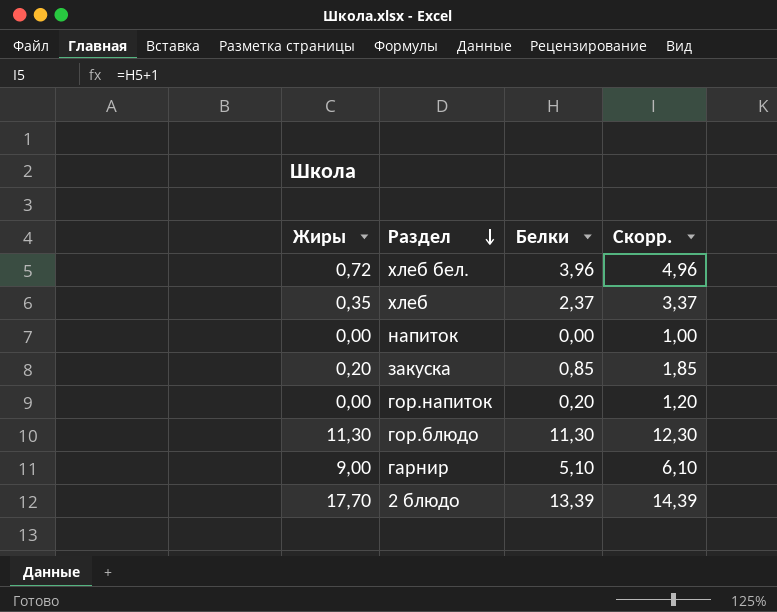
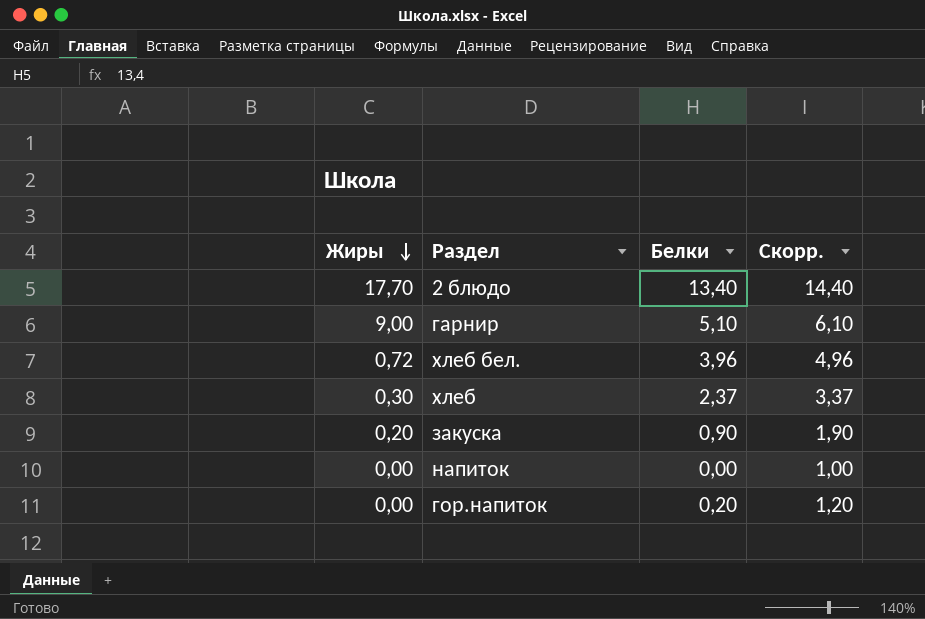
row order: Раздел descending -> Жиры descending
row гор.блюдо: 11,30 | 11,30 | 12,30 -> none
2 блюдо | Белки: 13,39 -> 13,40
2 блюдо | Скорр.: 14,39 -> 14,40
хлеб | Жиры: 0,35 -> 0,30
закуска | Белки: 0,85 -> 0,90
закуска | Скорр.: 1,85 -> 1,90

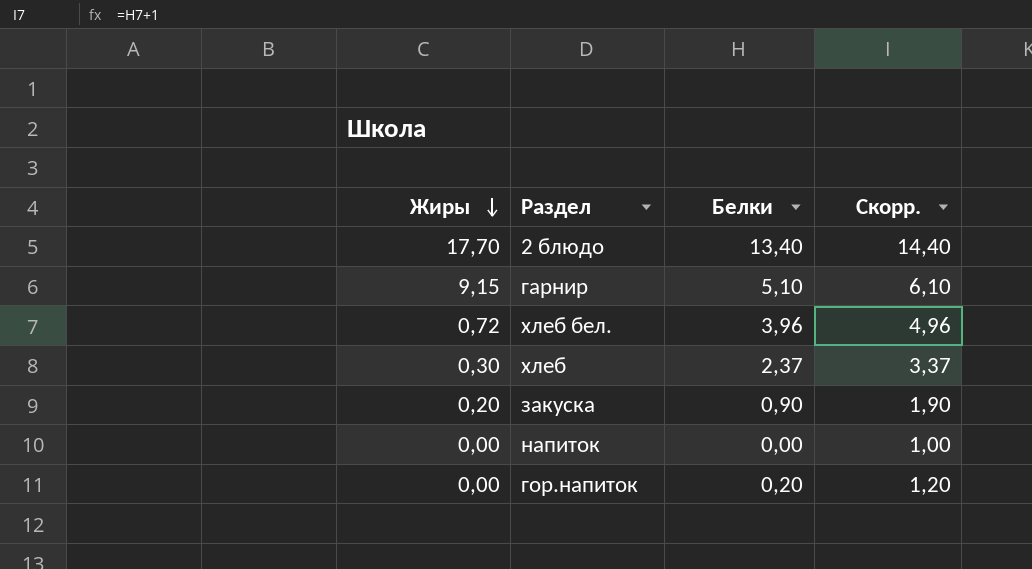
гарнир | Жиры: 9,00 -> 9,15

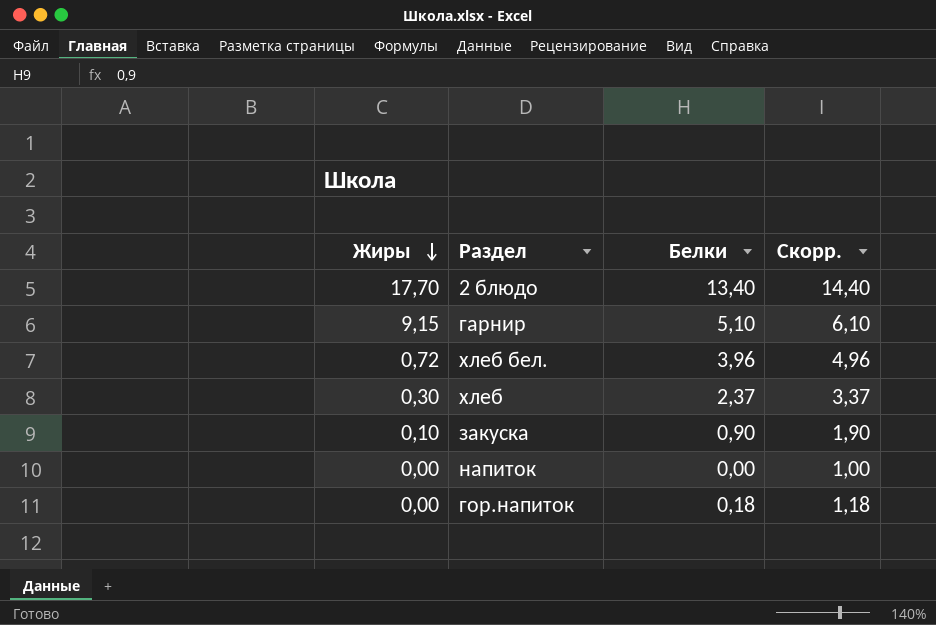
закуска | Жиры: 0,20 -> 0,10
гор.напиток | Белки: 0,20 -> 0,18
гор.напиток | Скорр.: 1,20 -> 1,18

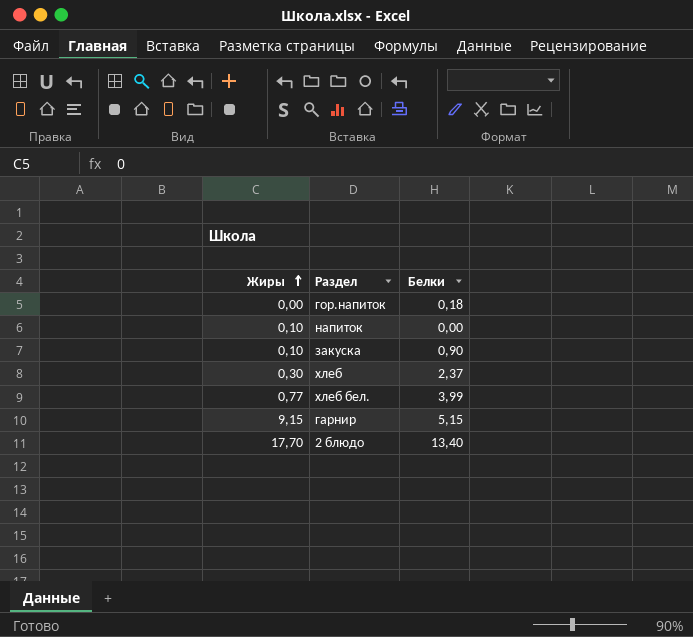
row order: Жиры descending -> Жиры ascending
column Скорр. | formula: [Белки] + 1 -> none
напиток | Жиры: 0,00 -> 0,10
хлеб бел. | Жиры: 0,72 -> 0,77
хлеб бел. | Белки: 3,96 -> 3,99
гарнир | Белки: 5,10 -> 5,15

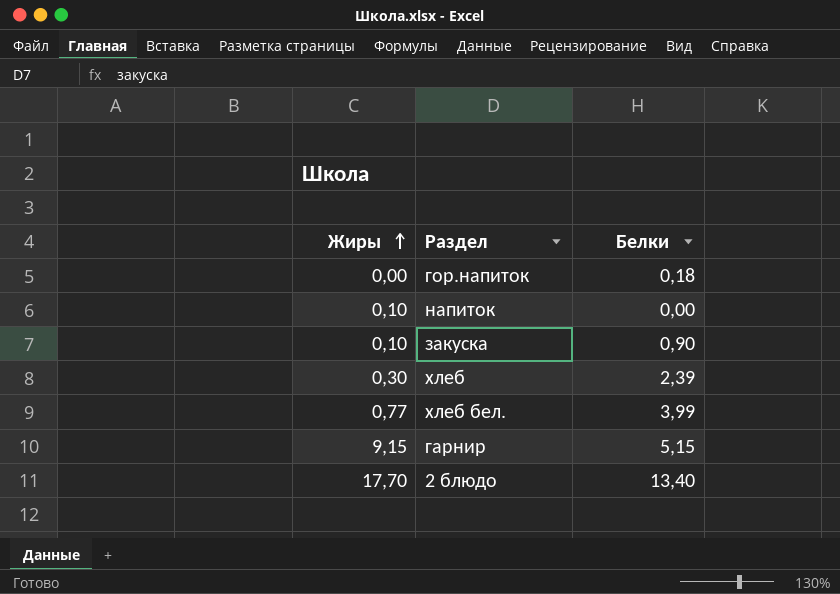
хлеб | Белки: 2,37 -> 2,39

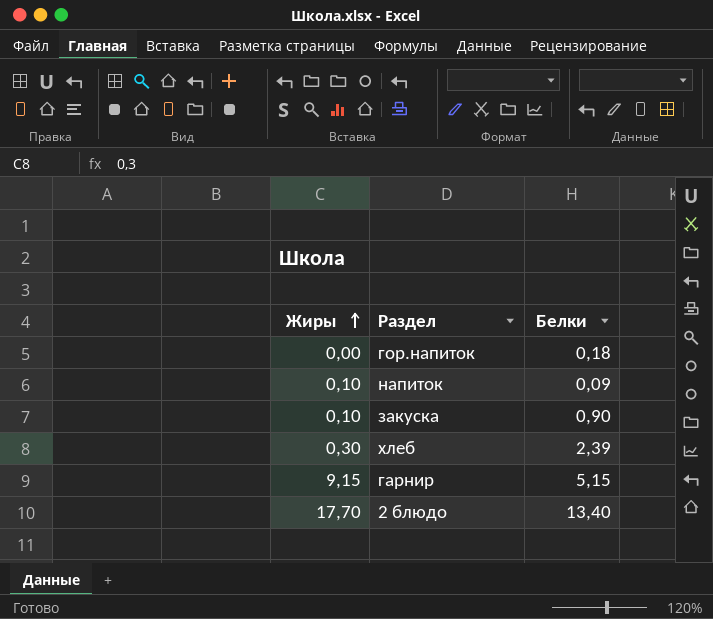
row хлеб бел.: 0,77 | 3,99 -> none
напиток | Белки: 0,00 -> 0,09

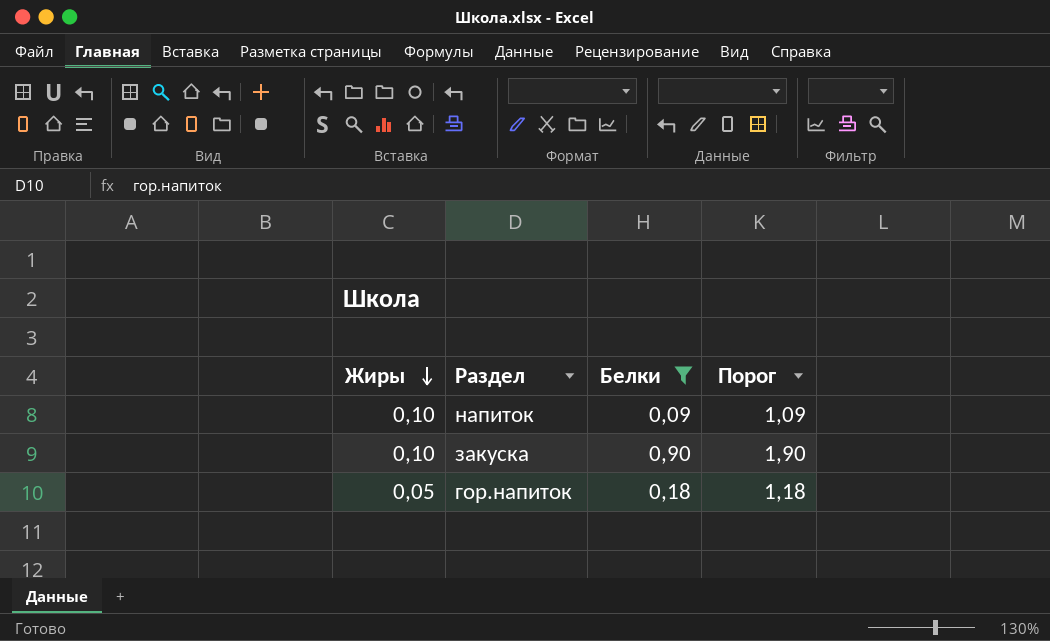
filter: none -> Белки <= 0,90
row order: Жиры ascending -> Жиры descending
column Порог | formula: none -> [Белки] + 1
гор.напиток | Жиры: 0,00 -> 0,05

